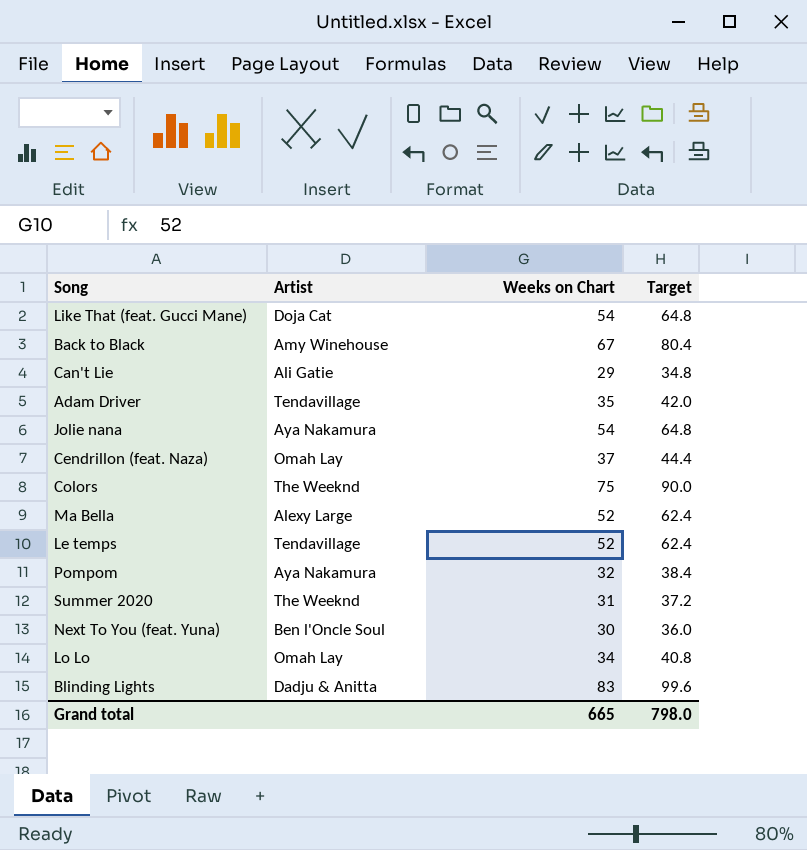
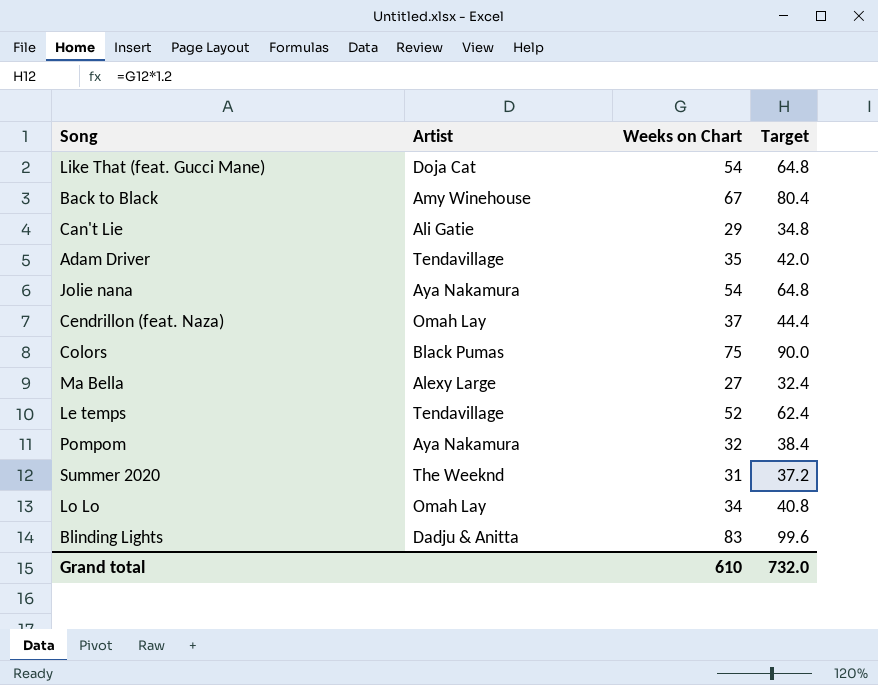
row Next To You (feat. Yuna): Ben l'Oncle Soul | 30 | 36.0 -> none
Colors | Artist: The Weeknd -> Black Pumas
Ma Bella | Weeks on Chart: 52 -> 27
Ma Bella | Target: 62.4 -> 32.4
Grand total | Weeks on Chart: 665 -> 610
Grand total | Target: 798.0 -> 732.0

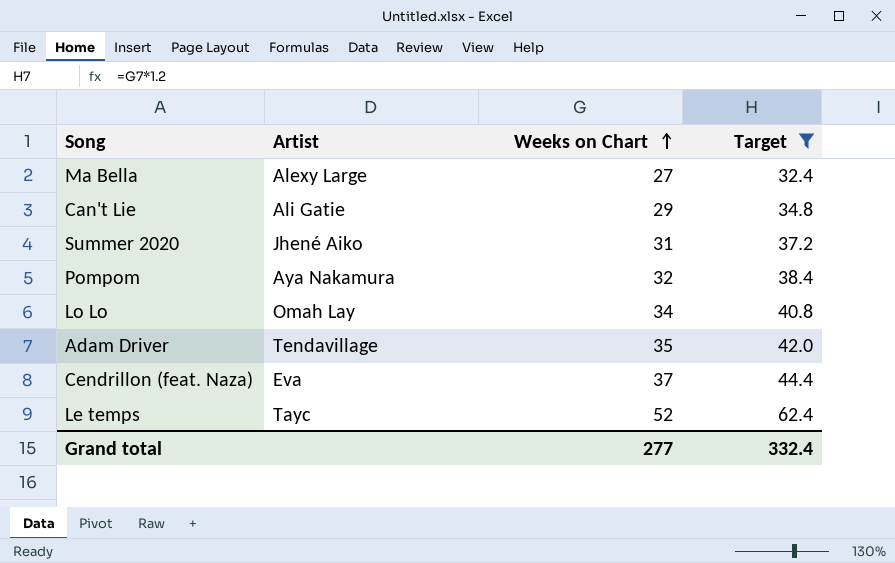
filter: none -> Target <= 62.4
row order: none -> Weeks on Chart ascending
Summer 2020 | Artist: The Weeknd -> Jhené Aiko
Cendrillon (feat. Naza) | Artist: Omah Lay -> Eva
Le temps | Artist: Tendavillage -> Tayc
Grand total | Weeks on Chart: 610 -> 277
Grand total | Target: 732.0 -> 332.4

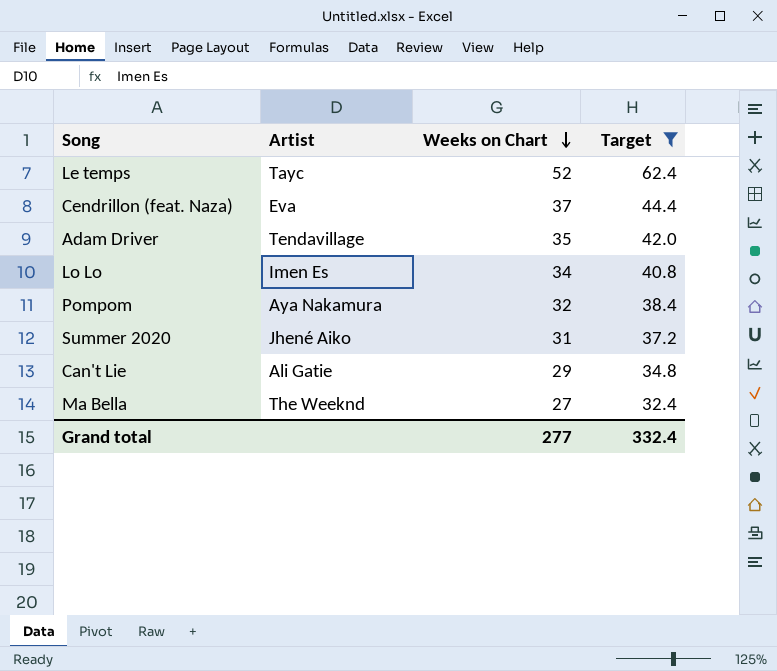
row order: Weeks on Chart ascending -> Weeks on Chart descending
Lo Lo | Artist: Omah Lay -> Imen Es
Ma Bella | Artist: Alexy Large -> The Weeknd

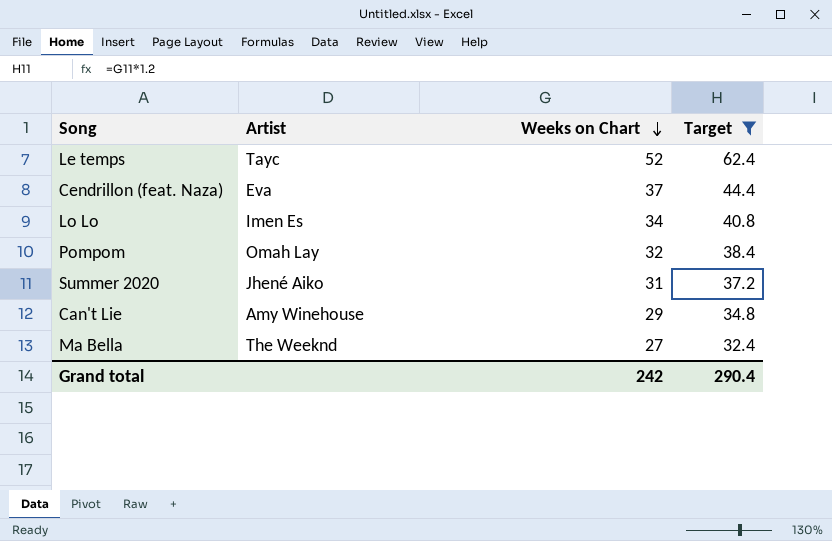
row Adam Driver: Tendavillage | 35 | 42.0 -> none
Pompom | Artist: Aya Nakamura -> Omah Lay
Can't Lie | Artist: Ali Gatie -> Amy Winehouse
Grand total | Weeks on Chart: 277 -> 242
Grand total | Target: 332.4 -> 290.4

